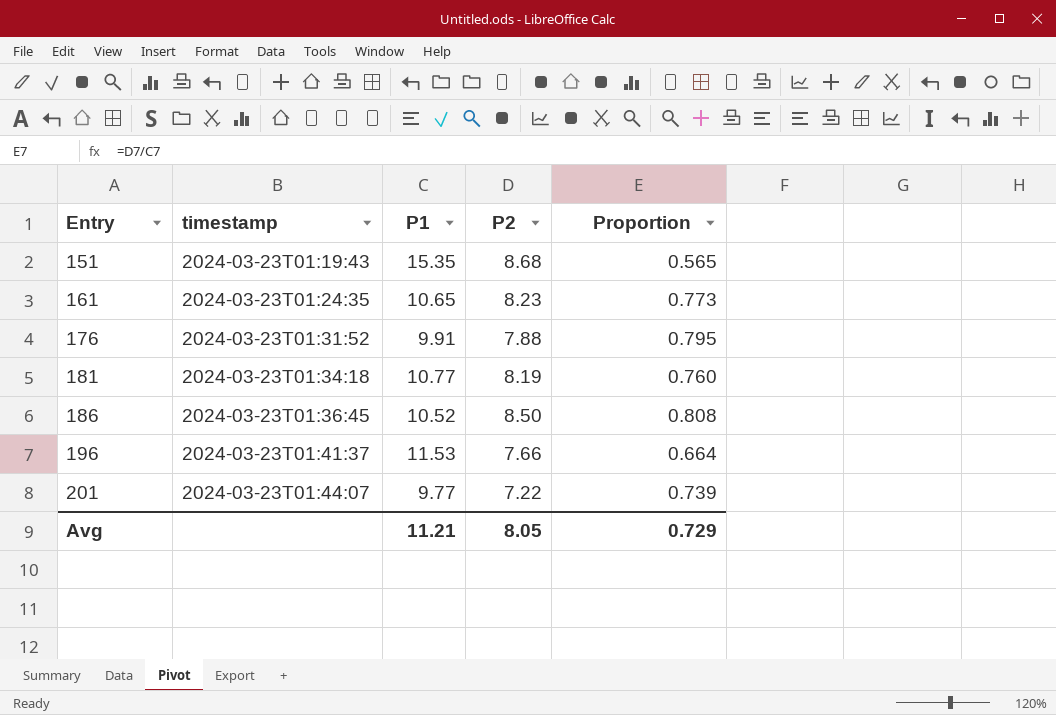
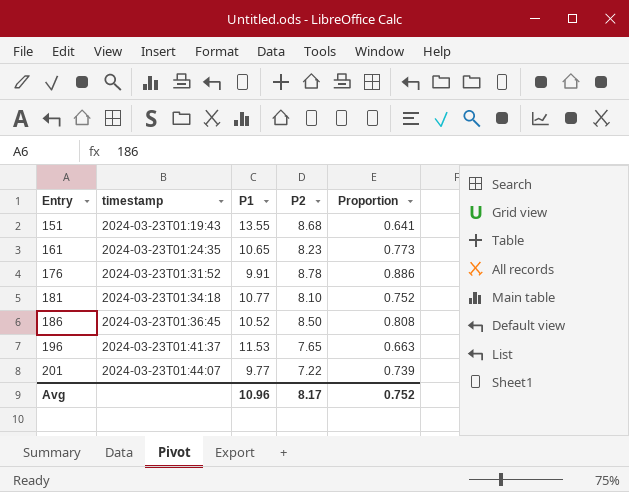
151 | P1: 15.35 -> 13.55
151 | Proportion: 0.565 -> 0.641
176 | P2: 7.88 -> 8.78
176 | Proportion: 0.795 -> 0.886
181 | P2: 8.19 -> 8.10
181 | Proportion: 0.760 -> 0.752
196 | P2: 7.66 -> 7.65
196 | Proportion: 0.664 -> 0.663
Avg | P1: 11.21 -> 10.96
Avg | P2: 8.05 -> 8.17
Avg | Proportion: 0.729 -> 0.752

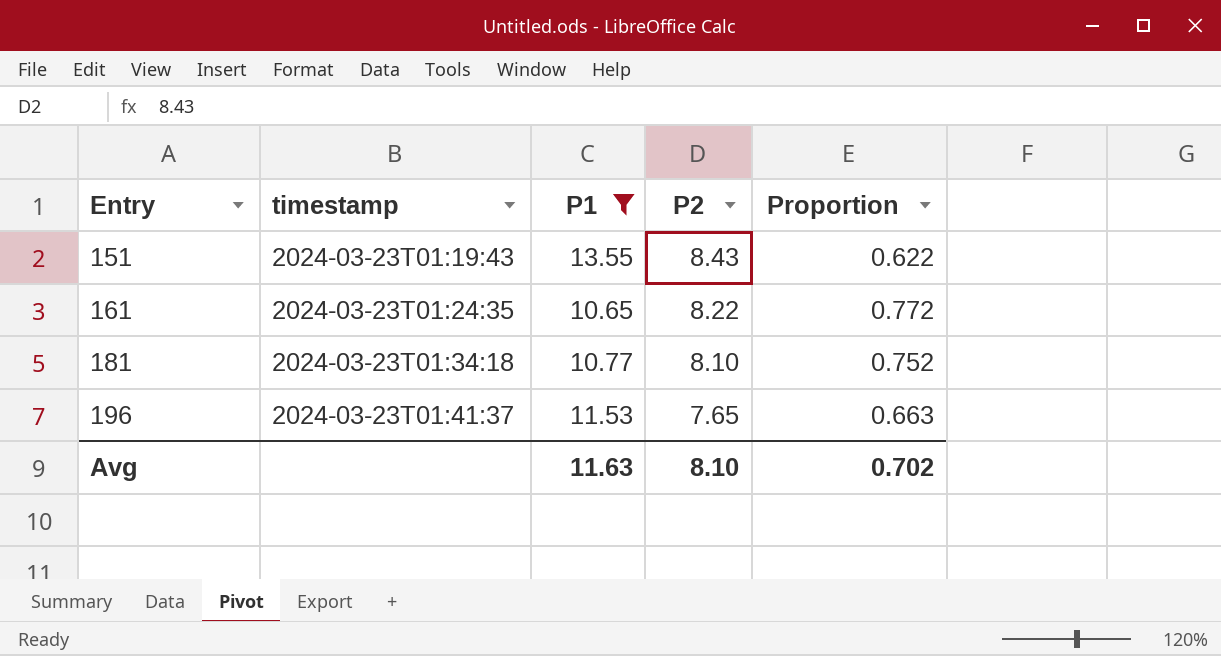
filter: none -> P1 >= 10.65
151 | P2: 8.68 -> 8.43
151 | Proportion: 0.641 -> 0.622
161 | P2: 8.23 -> 8.22
161 | Proportion: 0.773 -> 0.772
Avg | P1: 10.96 -> 11.63
Avg | P2: 8.17 -> 8.10
Avg | Proportion: 0.752 -> 0.702

